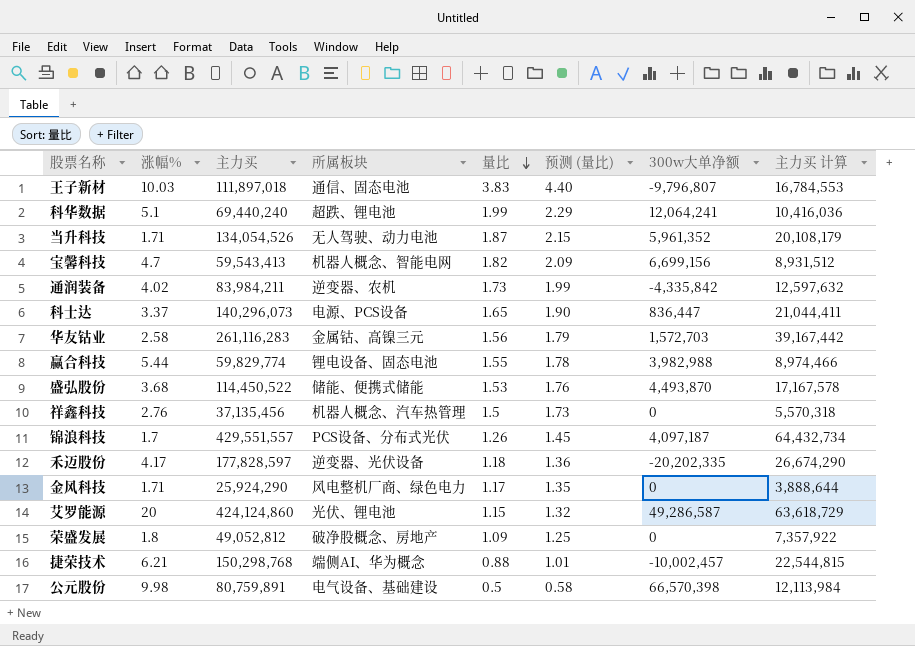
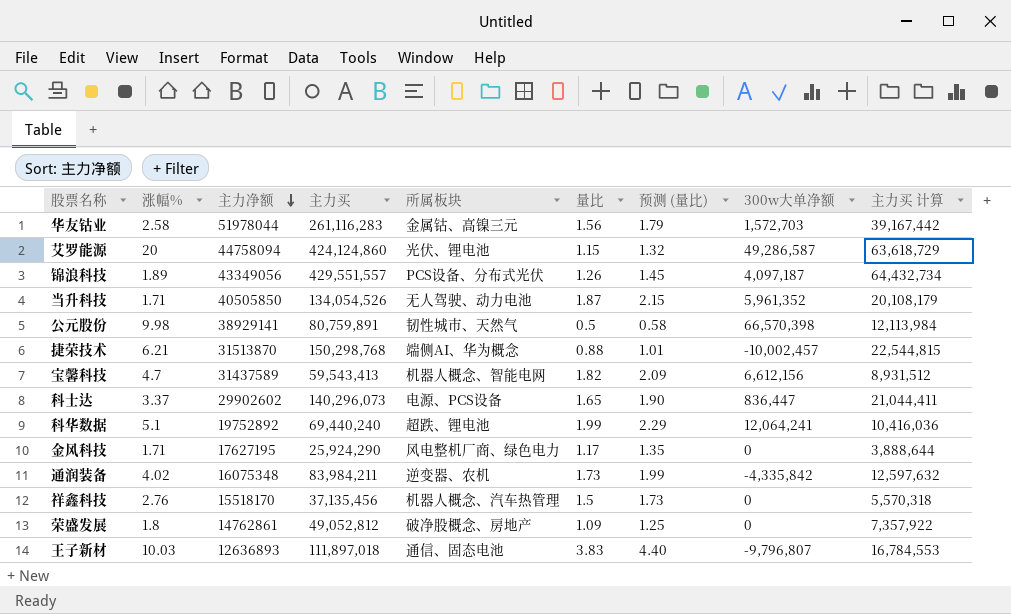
row order: 量比 descending -> 主力净额 descending
column 主力净额 | position: none -> 3
row 赢合科技: 5.44 | 59,829,774 | 锂电设备、固态电池 | 1.55 | 1.78 | 3,982,988 | 8,974,466 -> none
row 盛弘股份: 3.68 | 114,450,522 | 储能、便携式储能 | 1.53 | 1.76 | 4,493,870 | 17,167,578 -> none
row 禾迈股份: 4.17 | 177,828,597 | 逆变器、光伏设备 | 1.18 | 1.36 | -20,202,335 | 26,674,290 -> none
锦浪科技 | 涨幅%: 1.7 -> 1.89
公元股份 | 所属板块: 电气设备、基础建设 -> 韧性城市、天然气
宝馨科技 | 300w大单净额: 6,699,156 -> 6,612,156

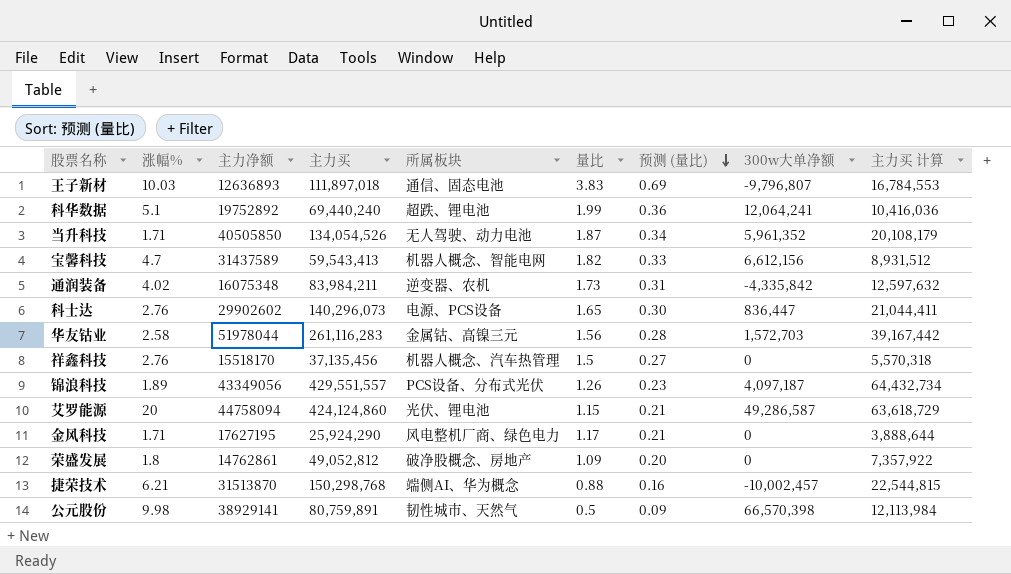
row order: 主力净额 descending -> 预测 (量比) descending
column 预测 (量比) | formula: [量比] * 1.15 -> [量比] * 0.18
科士达 | 涨幅%: 3.37 -> 2.76

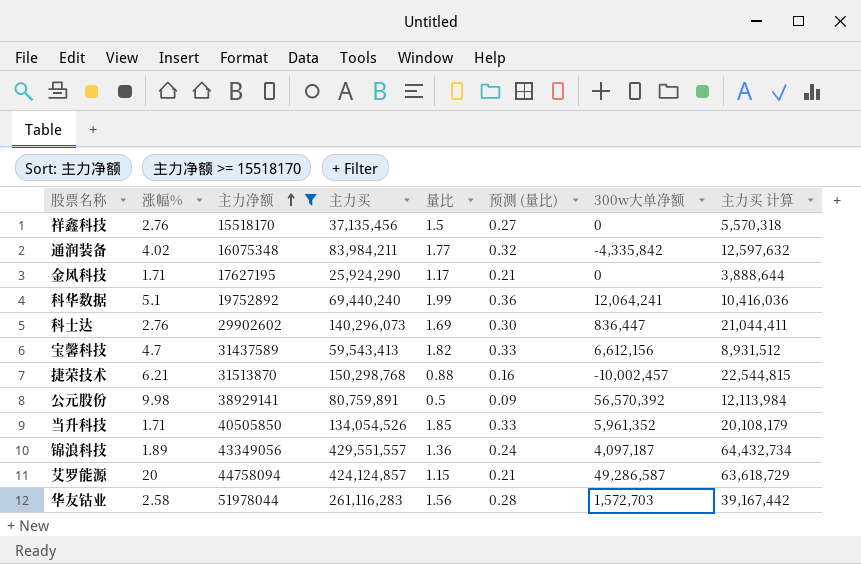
filter: none -> 主力净额 >= 15518170
row order: 预测 (量比) descending -> 主力净额 ascending
column 所属板块 | position: 5 -> none
通润装备 | 量比: 1.73 -> 1.77
通润装备 | 预测 (量比): 0.31 -> 0.32
科士达 | 量比: 1.65 -> 1.69
公元股份 | 300w大单净额: 66,570,398 -> 56,570,392
当升科技 | 量比: 1.87 -> 1.85
当升科技 | 预测 (量比): 0.34 -> 0.33
锦浪科技 | 量比: 1.26 -> 1.36
锦浪科技 | 预测 (量比): 0.23 -> 0.24
艾罗能源 | 主力买: 424,124,860 -> 424,124,857

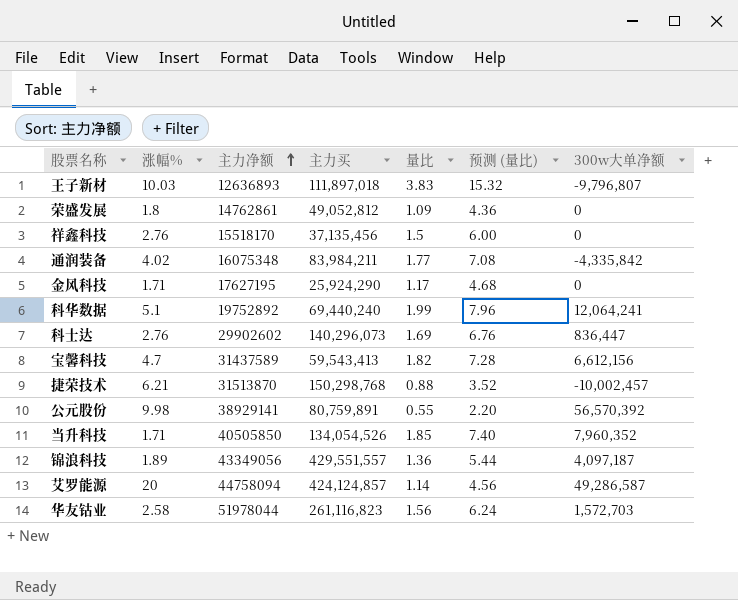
filter: 主力净额 >= 15518170 -> none
column 主力买 计算 | formula: [主力买] * 0.15 -> none
column 预测 (量比) | formula: [量比] * 0.18 -> [量比] * 4
公元股份 | 量比: 0.5 -> 0.55
当升科技 | 300w大单净额: 5,961,352 -> 7,960,352
艾罗能源 | 量比: 1.15 -> 1.14
华友钴业 | 主力买: 261,116,283 -> 261,116,823

